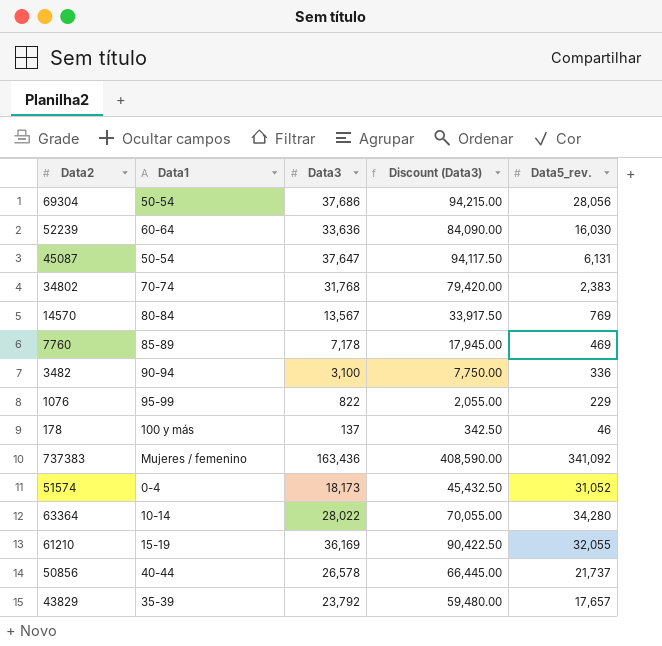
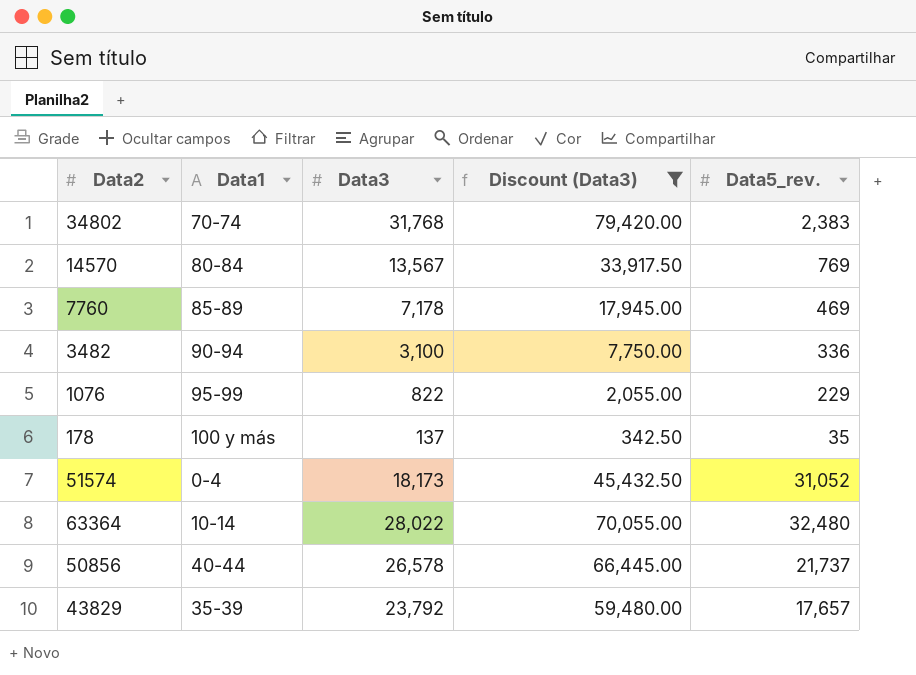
filter: none -> Discount (Data3) <= 79,420.00
178 | Data5_rev.: 46 -> 35
63364 | Data5_rev.: 34,280 -> 32,480

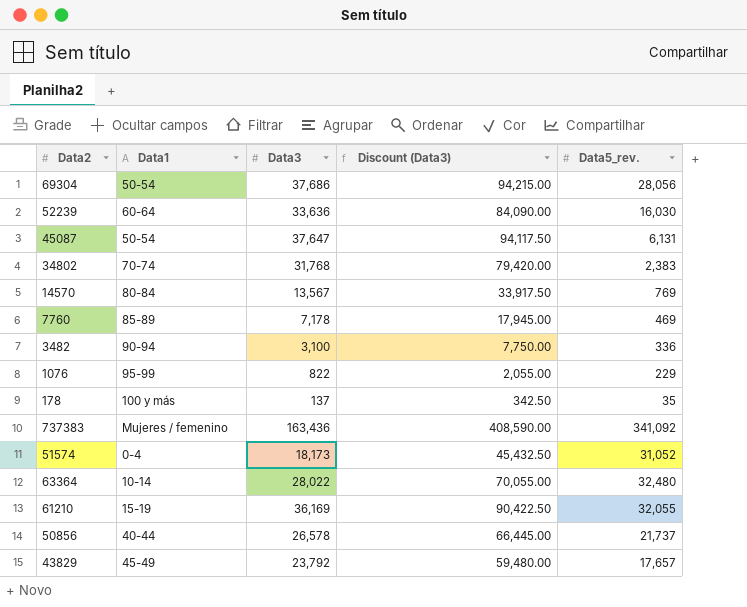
filter: Discount (Data3) <= 79,420.00 -> none
43829 | Data1: 35-39 -> 45-49

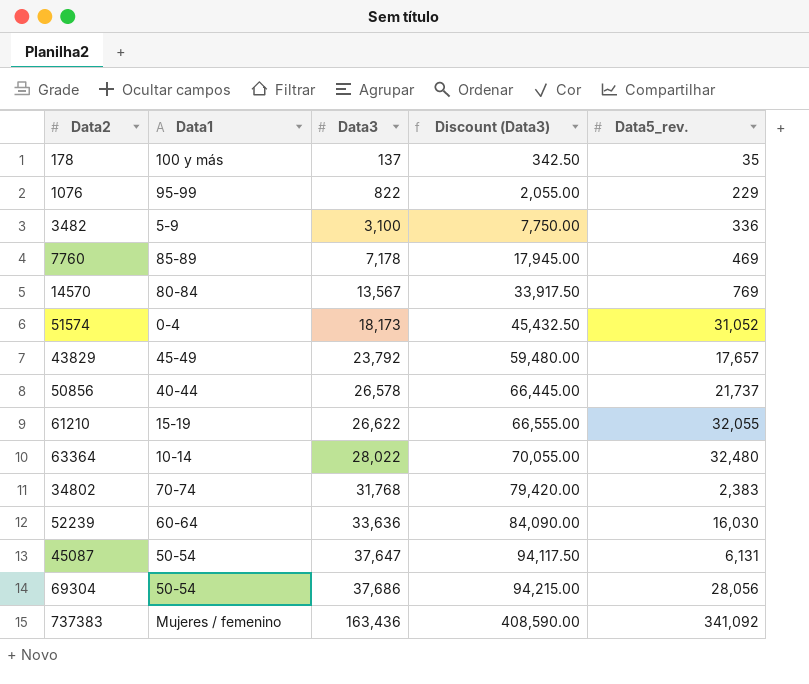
row order: none -> Data3 ascending
3482 | Data1: 90-94 -> 5-9
61210 | Data3: 36,169 -> 26,622
61210 | Discount (Data3): 90,422.50 -> 66,555.00

